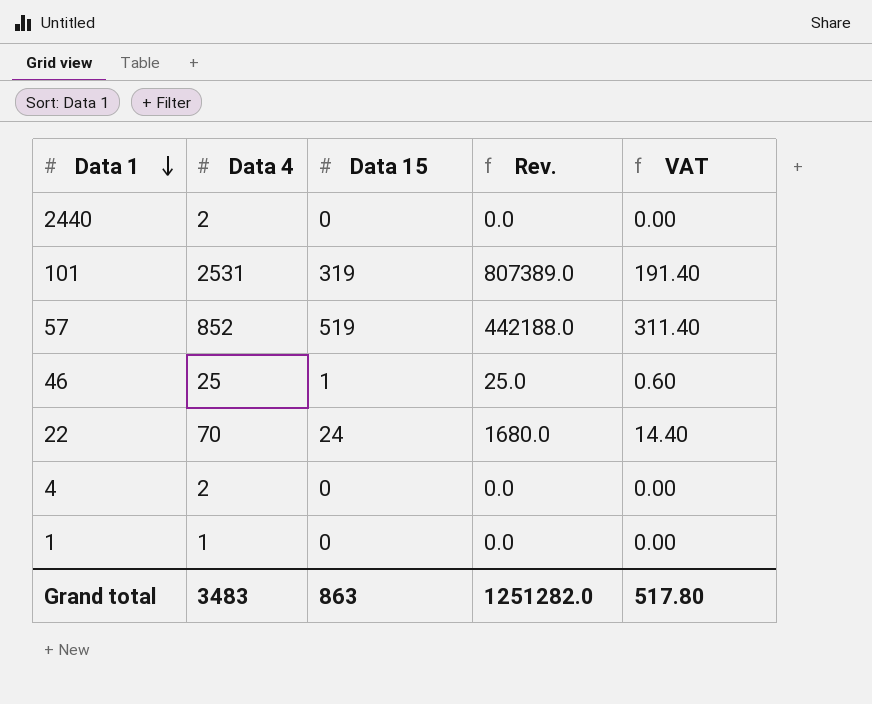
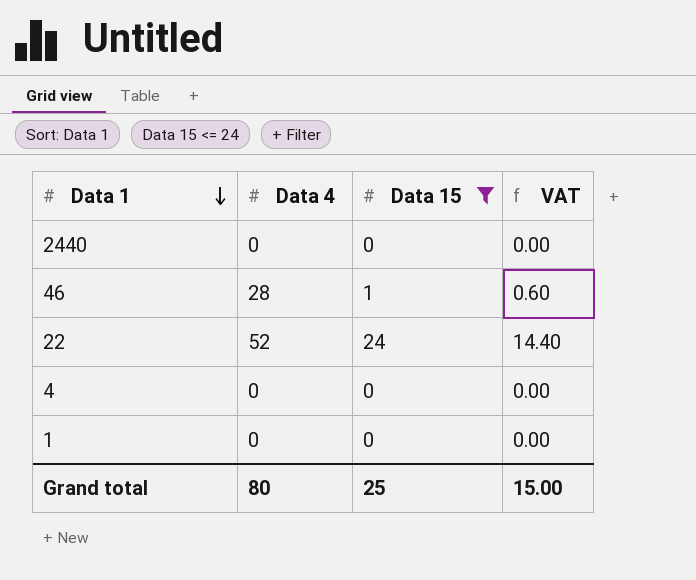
filter: none -> Data 15 <= 24
column Rev. | formula: [Data 4] * [Data 15] -> none
2440 | Data 4: 2 -> 0
46 | Data 4: 25 -> 28
22 | Data 4: 70 -> 52
4 | Data 4: 2 -> 0
1 | Data 4: 1 -> 0
Grand total | Data 4: 3483 -> 80
Grand total | Data 15: 863 -> 25
Grand total | VAT: 517.80 -> 15.00

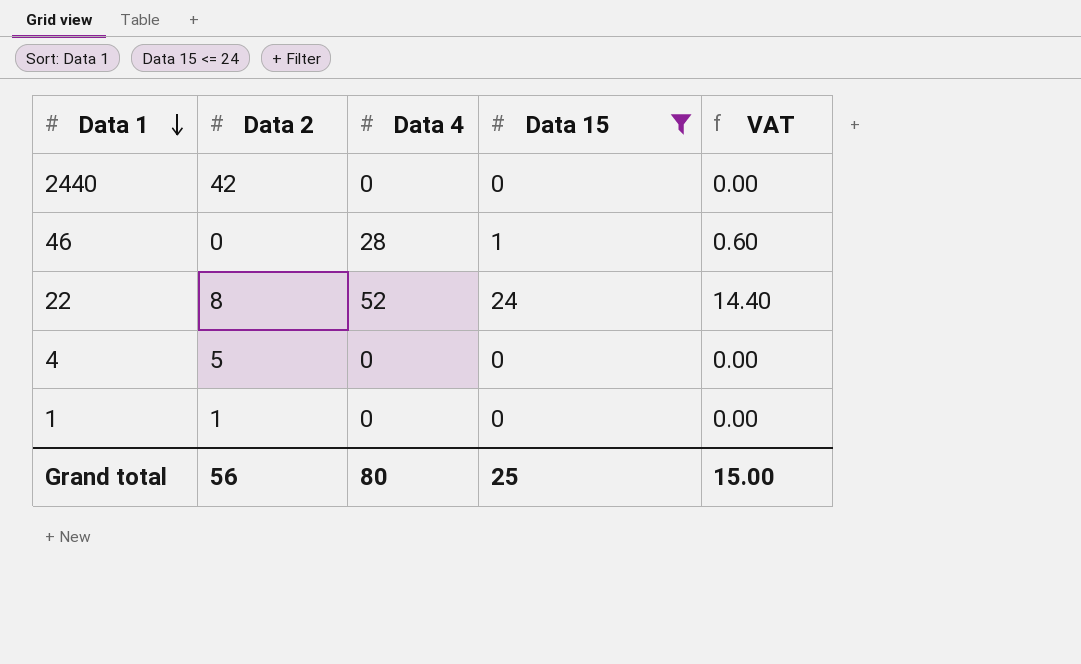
column Data 2 | position: none -> 2

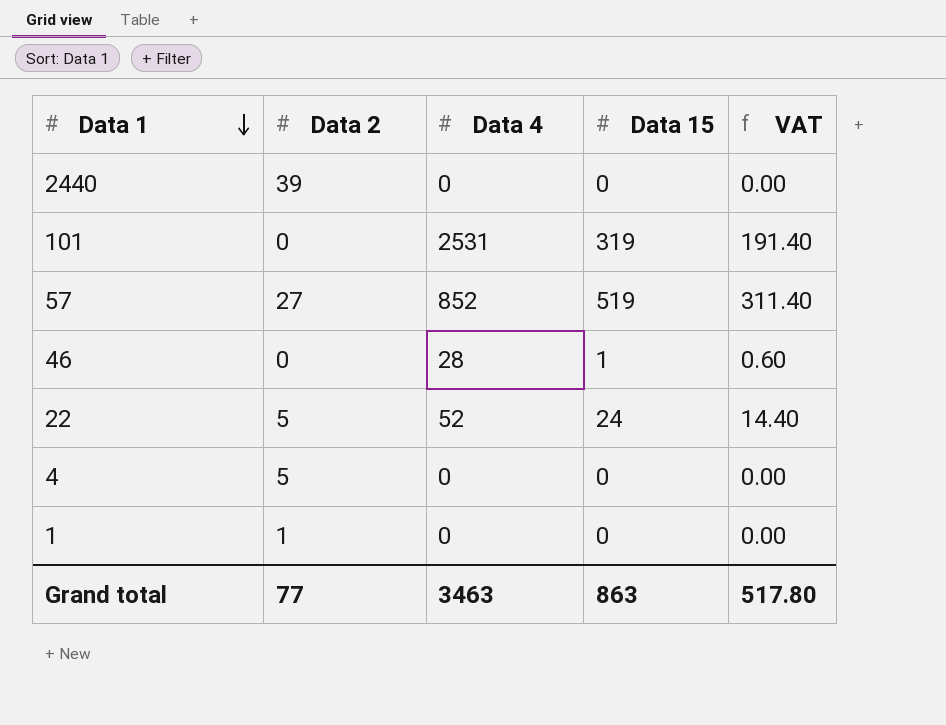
filter: Data 15 <= 24 -> none
2440 | Data 2: 42 -> 39
22 | Data 2: 8 -> 5
Grand total | Data 2: 56 -> 77
Grand total | Data 4: 80 -> 3463
Grand total | Data 15: 25 -> 863
Grand total | VAT: 15.00 -> 517.80

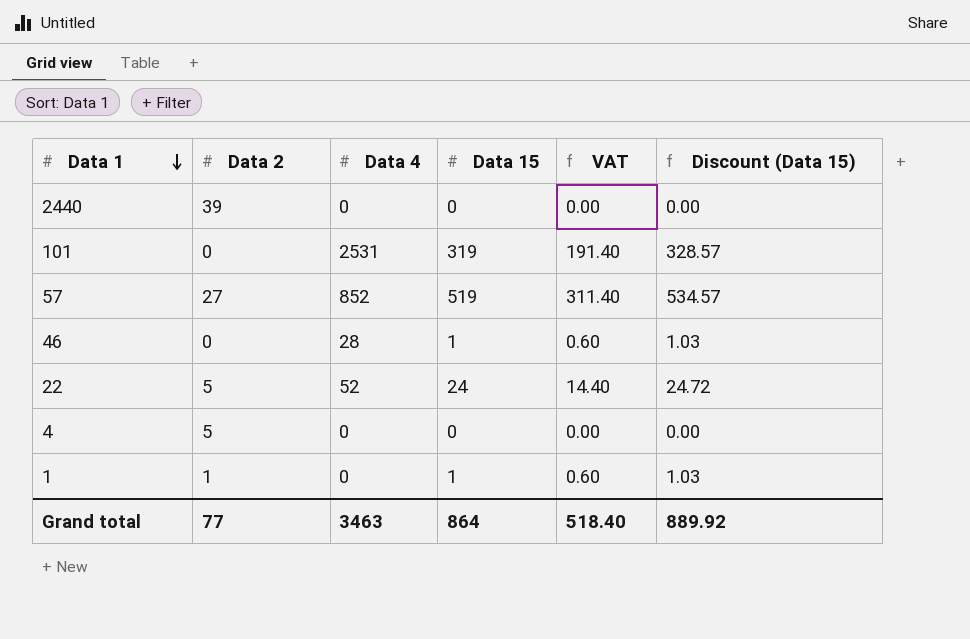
column Discount (Data 15) | formula: none -> [Data 15] * 1.03
1 | Data 15: 0 -> 1
1 | VAT: 0.00 -> 0.60
Grand total | Data 15: 863 -> 864
Grand total | VAT: 517.80 -> 518.40

